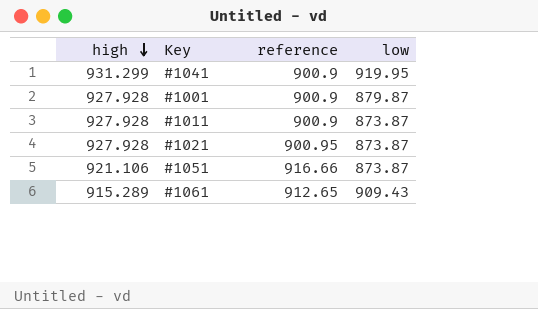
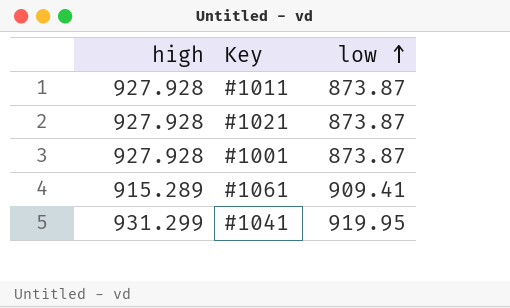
row order: high descending -> low ascending
column reference | position: 3 -> none
row #1051: 921.106 | 916.66 | 873.87 -> none
#1001 | low: 879.87 -> 873.87
#1061 | low: 909.43 -> 909.41

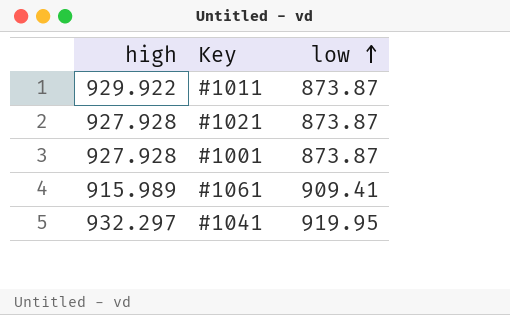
#1011 | high: 927.928 -> 929.922
#1061 | high: 915.289 -> 915.989
#1041 | high: 931.299 -> 932.297

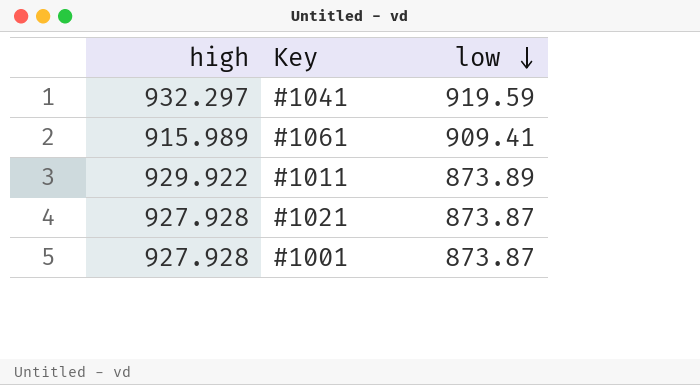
row order: low ascending -> low descending
#1041 | low: 919.95 -> 919.59
#1011 | low: 873.87 -> 873.89

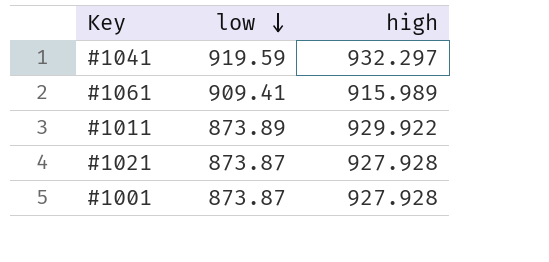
column high | position: 1 -> 3

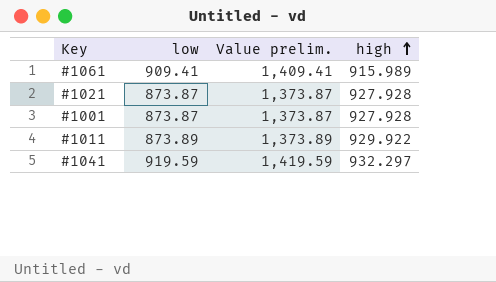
row order: low descending -> high ascending
column Value prelim. | formula: none -> [low] + 500

